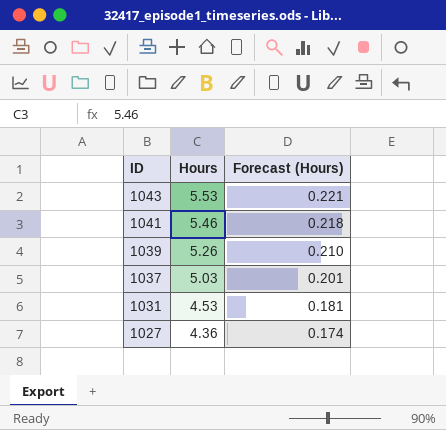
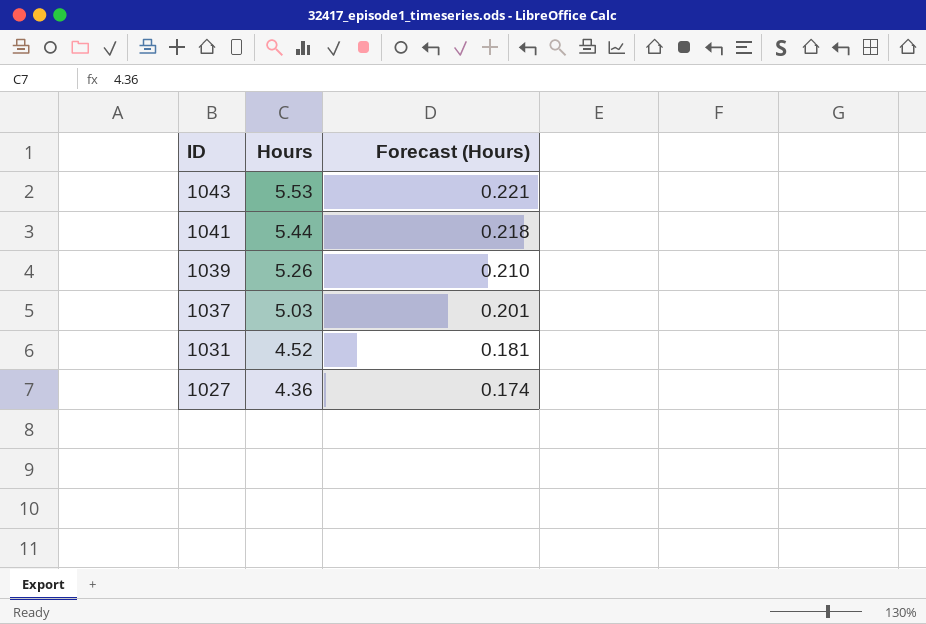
1041 | Hours: 5.46 -> 5.44
1031 | Hours: 4.53 -> 4.52

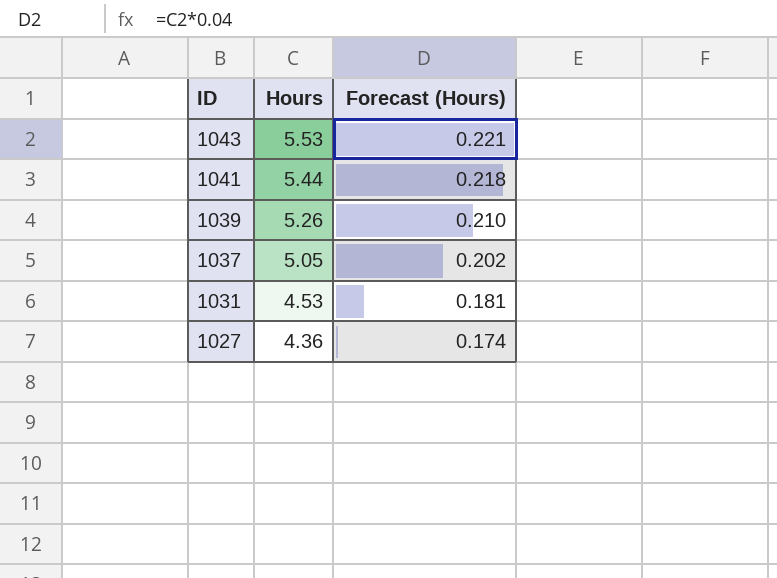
1037 | Hours: 5.03 -> 5.05
1037 | Forecast (Hours): 0.201 -> 0.202
1031 | Hours: 4.52 -> 4.53

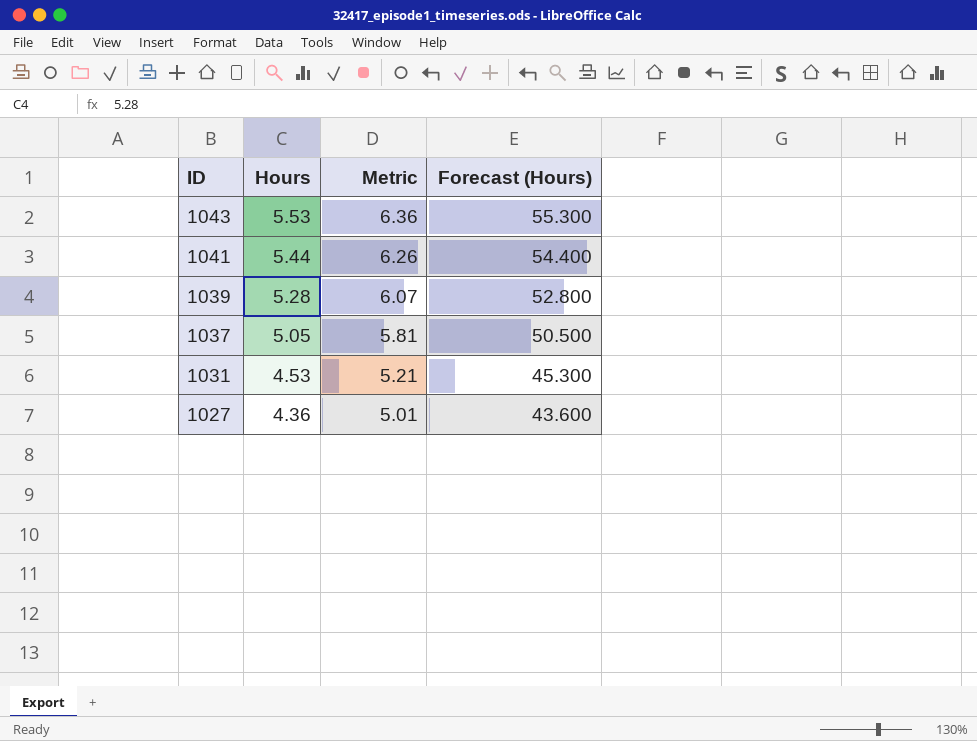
column Metric | formula: none -> [Hours] * 1.15
column Forecast (Hours) | formula: [Hours] * 0.04 -> [Hours] * 10
1039 | Hours: 5.26 -> 5.28

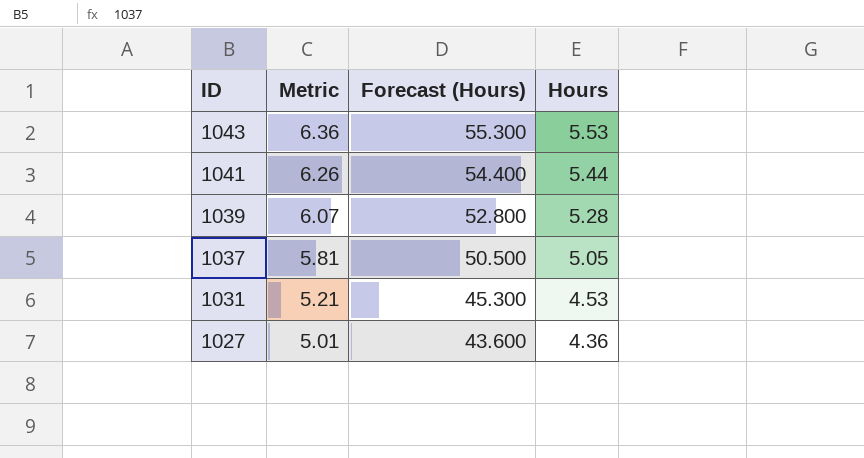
column Hours | position: 2 -> 4

